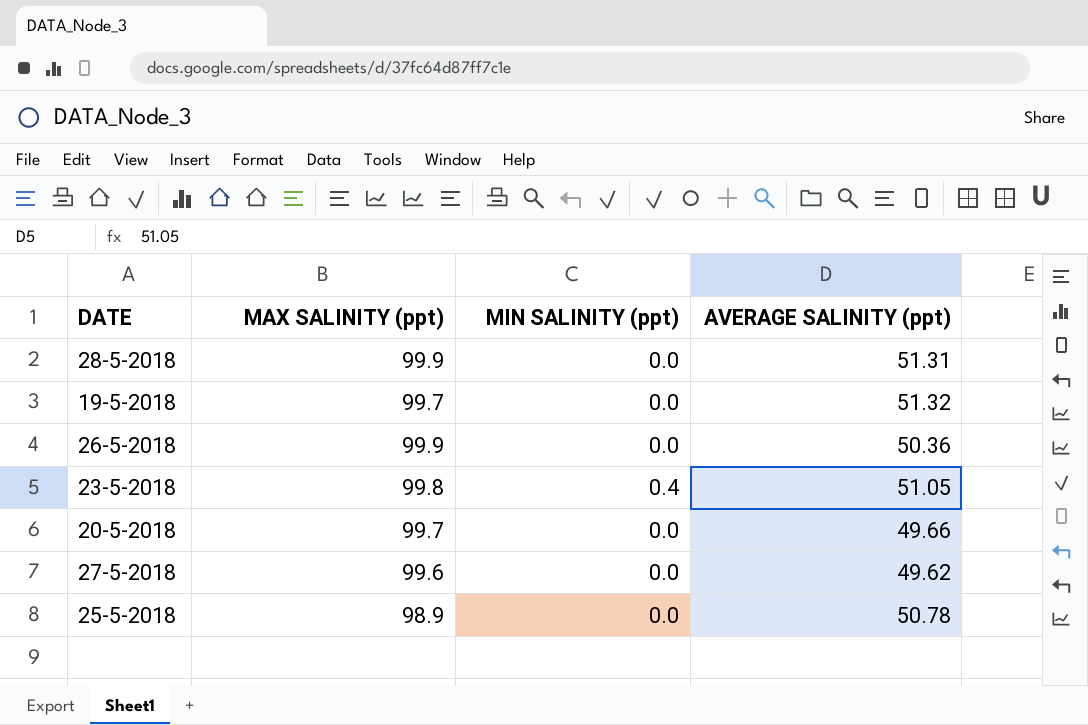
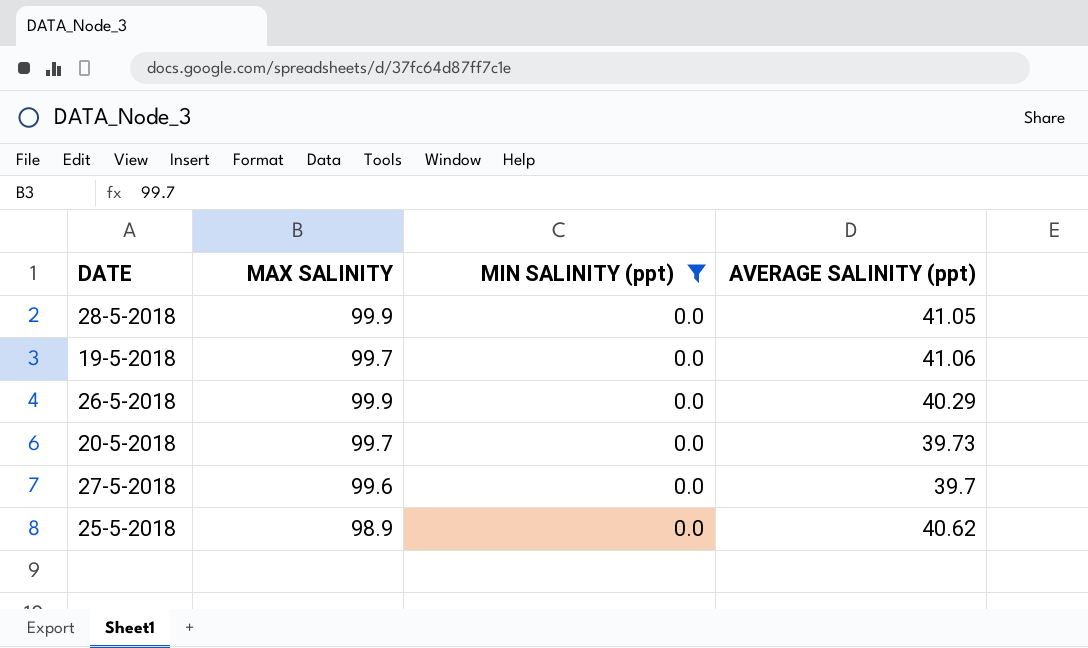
filter: none -> MIN SALINITY (ppt) = 0.0
column name: MAX SALINITY (ppt) -> MAX SALINITY
28-5-2018 | AVERAGE SALINITY (ppt): 51.31 -> 41.05
19-5-2018 | AVERAGE SALINITY (ppt): 51.32 -> 41.06
26-5-2018 | AVERAGE SALINITY (ppt): 50.36 -> 40.29
20-5-2018 | AVERAGE SALINITY (ppt): 49.66 -> 39.73
27-5-2018 | AVERAGE SALINITY (ppt): 49.62 -> 39.7
25-5-2018 | AVERAGE SALINITY (ppt): 50.78 -> 40.62

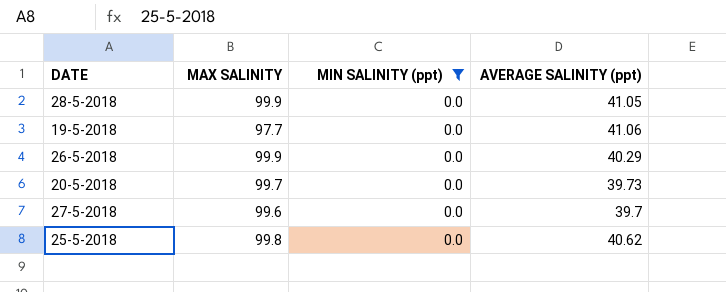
19-5-2018 | MAX SALINITY: 99.7 -> 97.7
25-5-2018 | MAX SALINITY: 98.9 -> 99.8

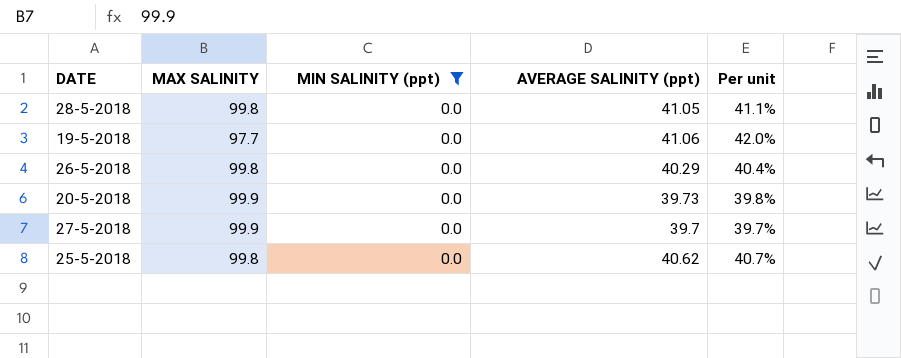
column Per unit | formula: none -> [AVERAGE SALINITY (ppt)] / [MAX SALINITY]
28-5-2018 | MAX SALINITY: 99.9 -> 99.8
26-5-2018 | MAX SALINITY: 99.9 -> 99.8
20-5-2018 | MAX SALINITY: 99.7 -> 99.9
27-5-2018 | MAX SALINITY: 99.6 -> 99.9

